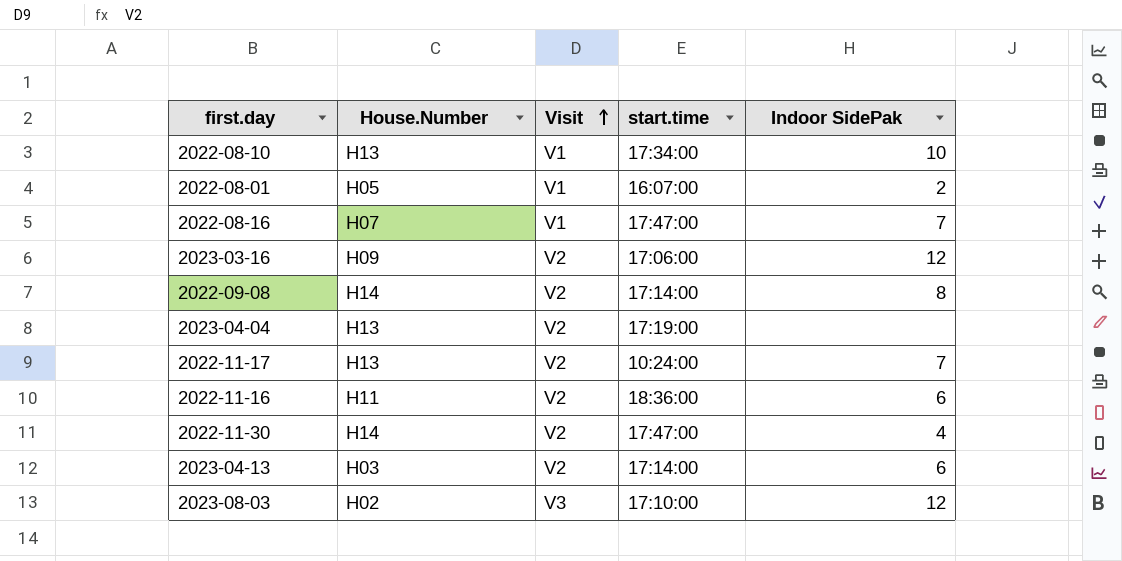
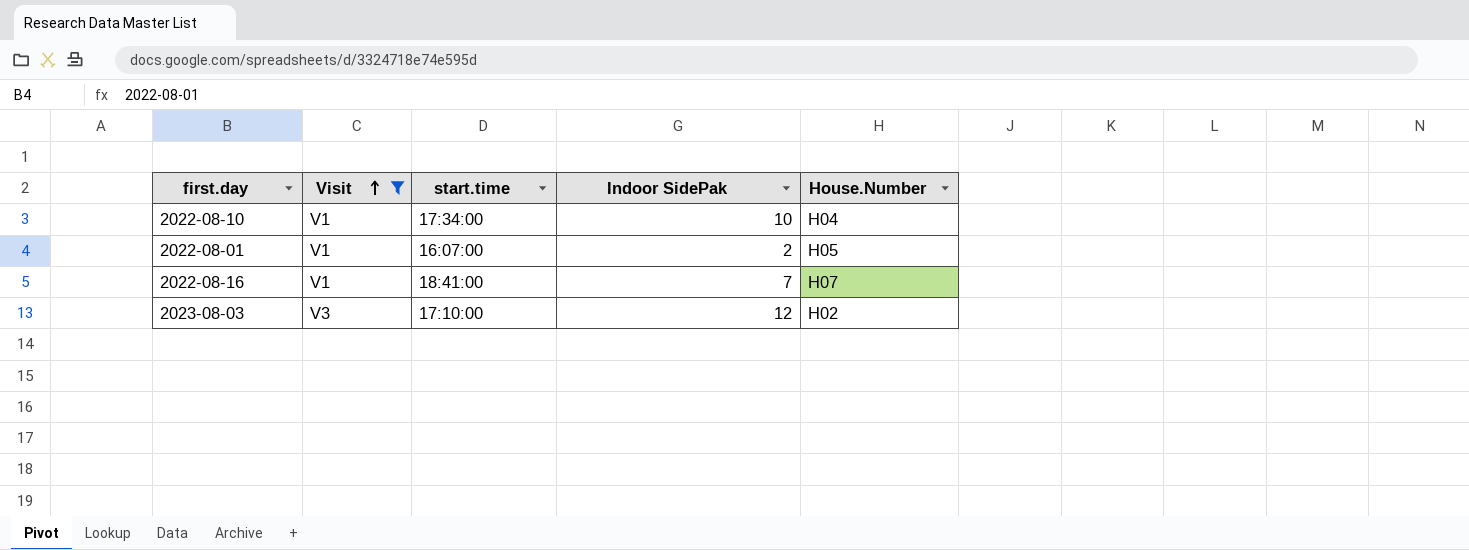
filter: none -> Visit != V2
column House.Number | position: 2 -> 5
2022-08-10 | House.Number: H13 -> H04
2022-08-16 | start.time: 17:47:00 -> 18:41:00

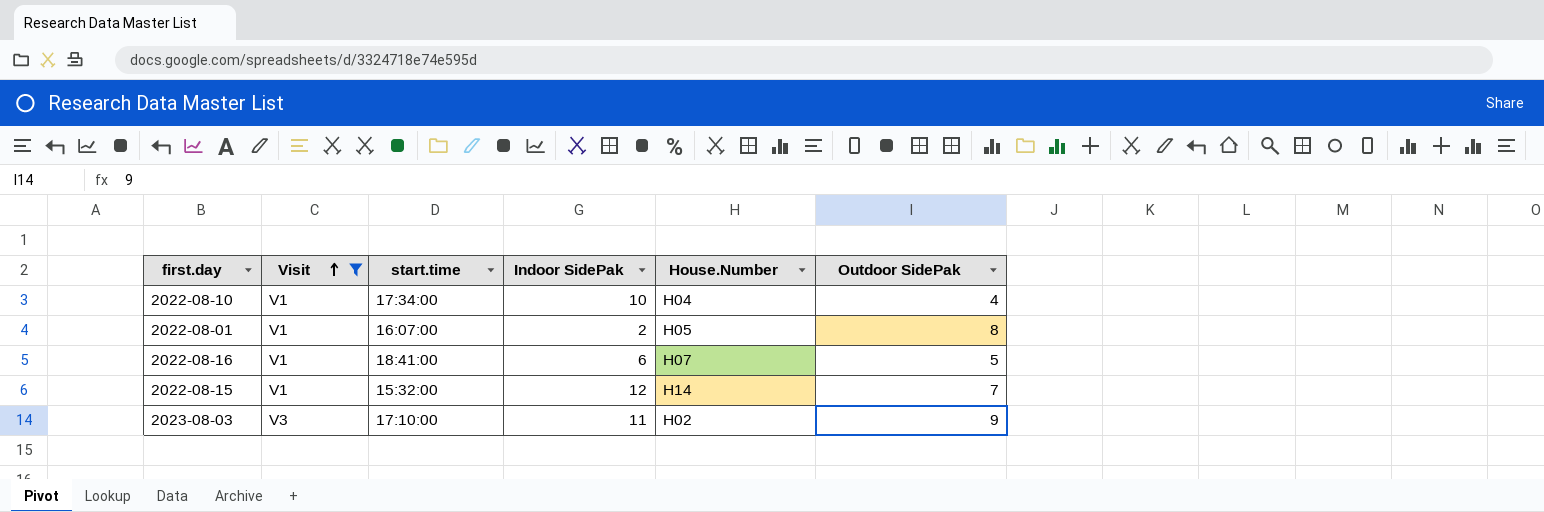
column Outdoor SidePak | position: none -> 6
2022-08-16 | Indoor SidePak: 7 -> 6
row 2022-08-15: none -> V1 | 15:32:00 | 12 | H14 | 7
2023-08-03 | Indoor SidePak: 12 -> 11

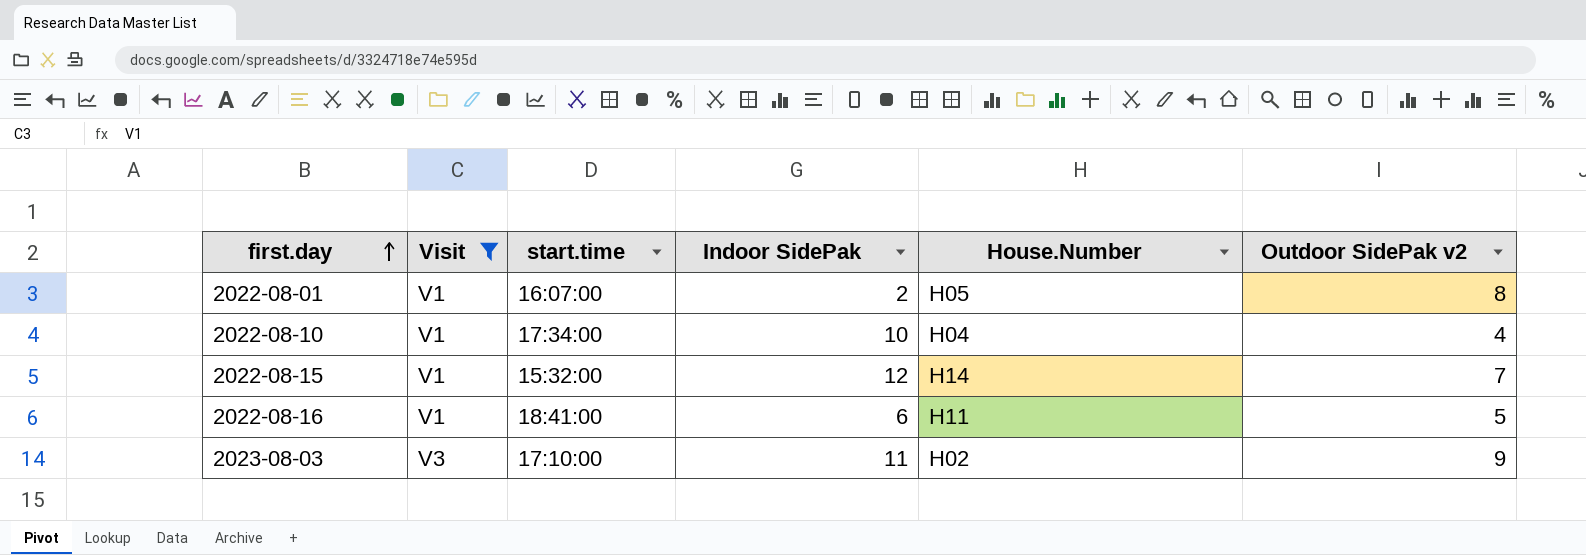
row order: Visit ascending -> first.day ascending
column name: Outdoor SidePak -> Outdoor SidePak v2
2022-08-16 | House.Number: H07 -> H11

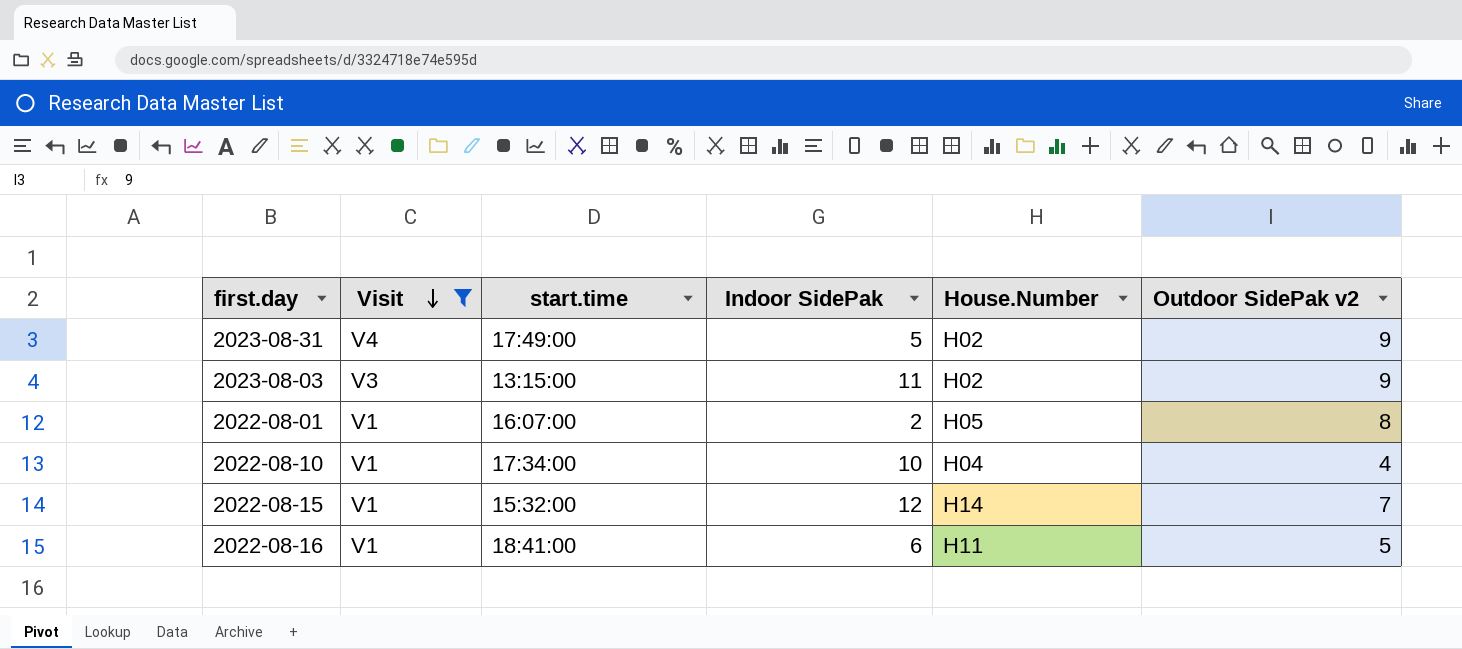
row order: first.day ascending -> Visit descending
row 2023-08-31: none -> V4 | 17:49:00 | 5 | H02 | 9
2023-08-03 | start.time: 17:10:00 -> 13:15:00

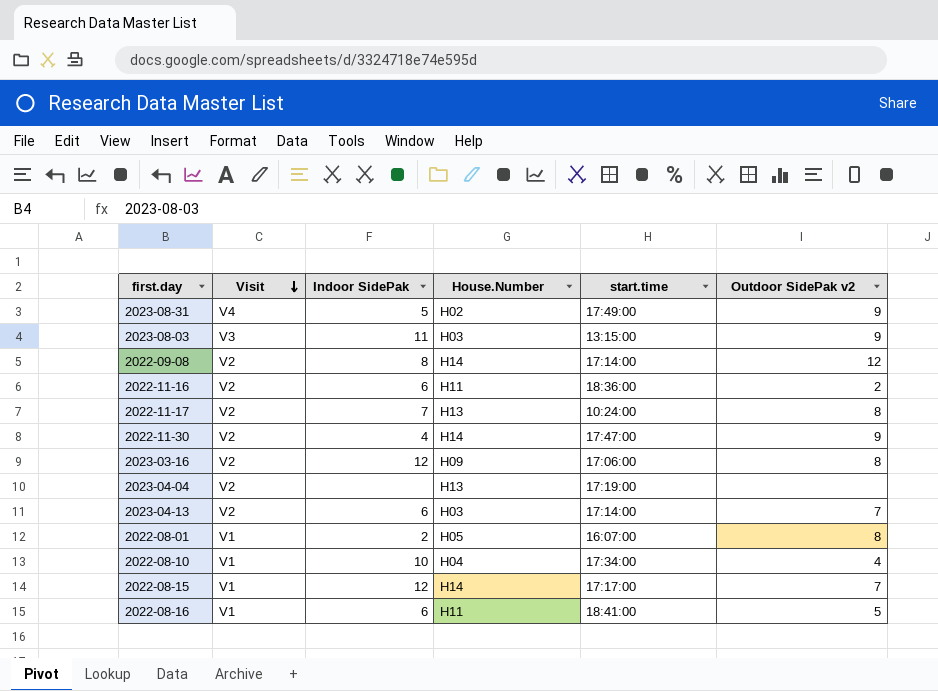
filter: Visit != V2 -> none
column start.time | position: 3 -> 5
2023-08-03 | House.Number: H02 -> H03
2022-08-15 | start.time: 15:32:00 -> 17:17:00

